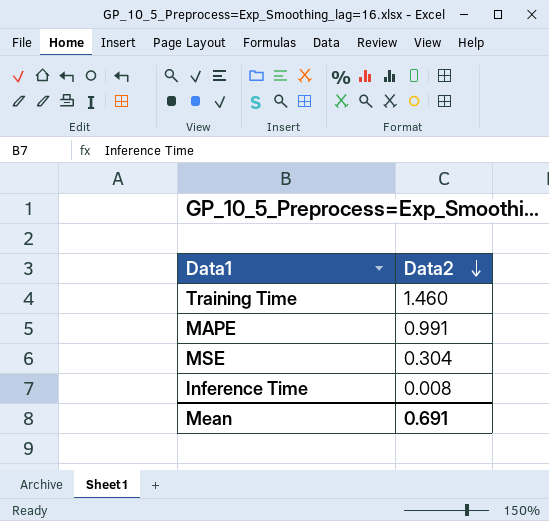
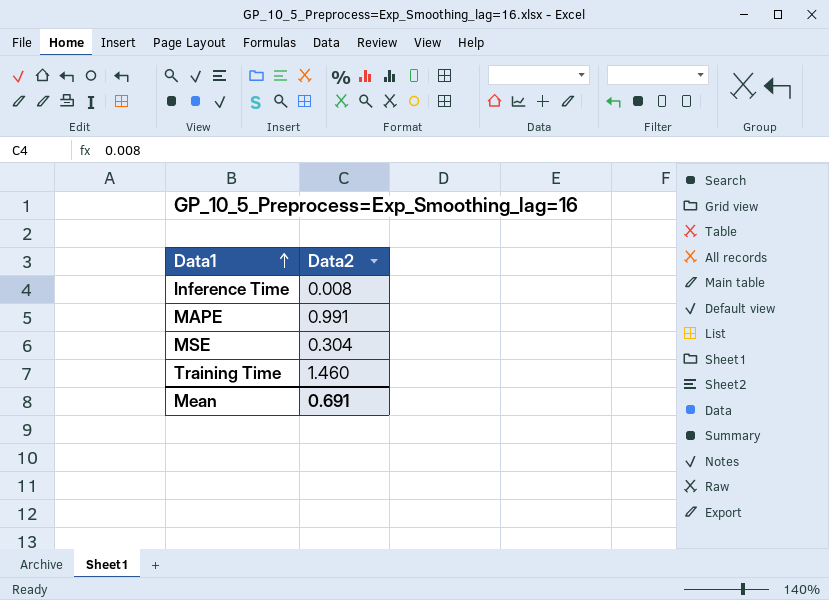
row order: Data2 descending -> Data1 ascending

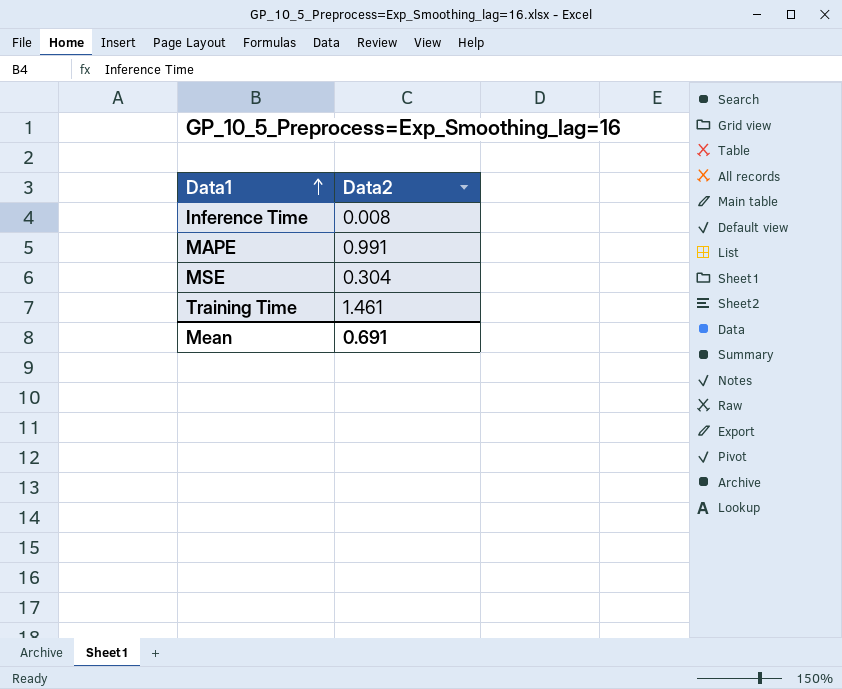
Training Time | Data2: 1.460 -> 1.461

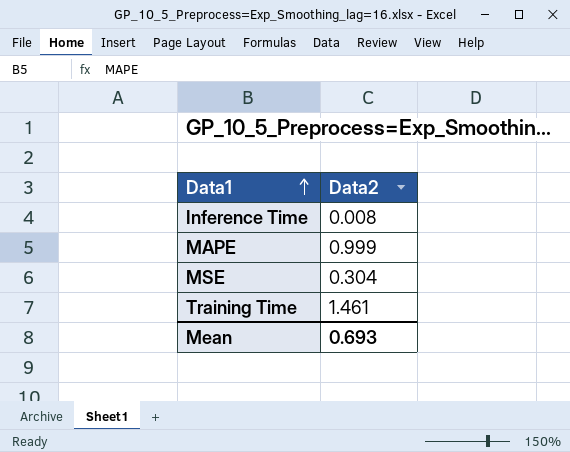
MAPE | Data2: 0.991 -> 0.999
Mean | Data2: 0.691 -> 0.693

